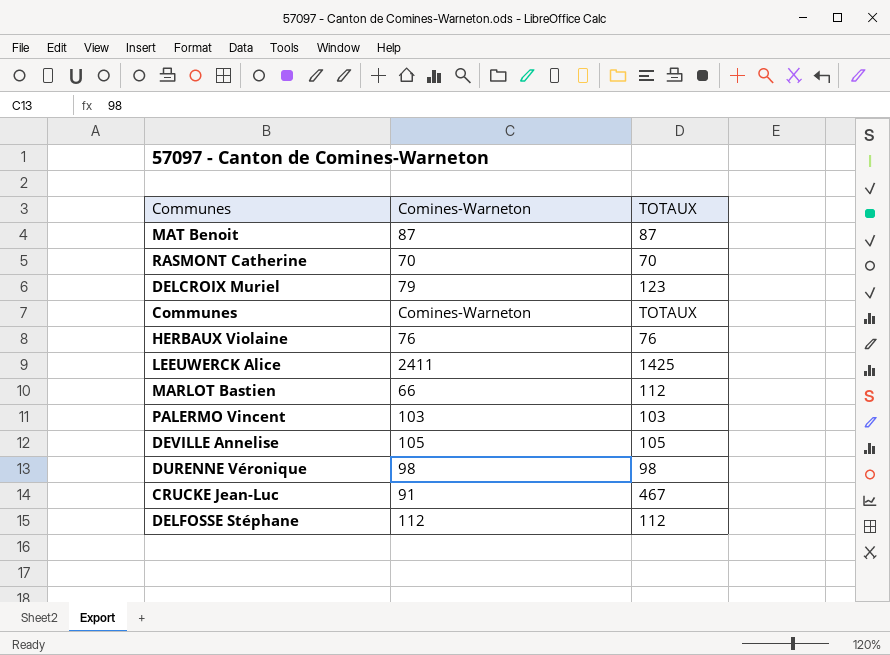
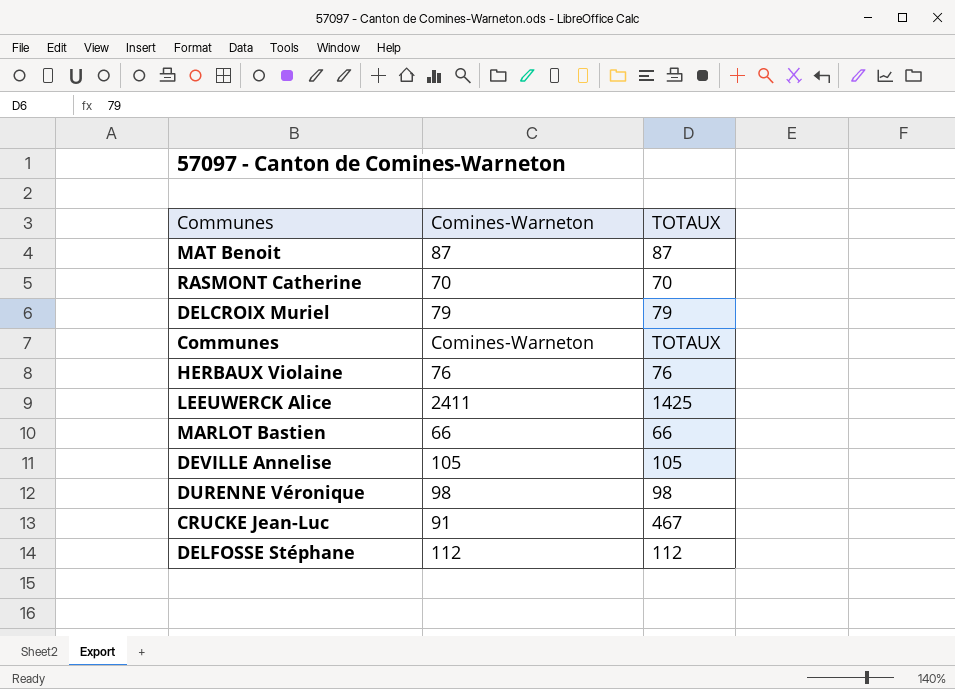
row PALERMO Vincent: 103 | 103 -> none
DELCROIX Muriel | TOTAUX: 123 -> 79
MARLOT Bastien | TOTAUX: 112 -> 66

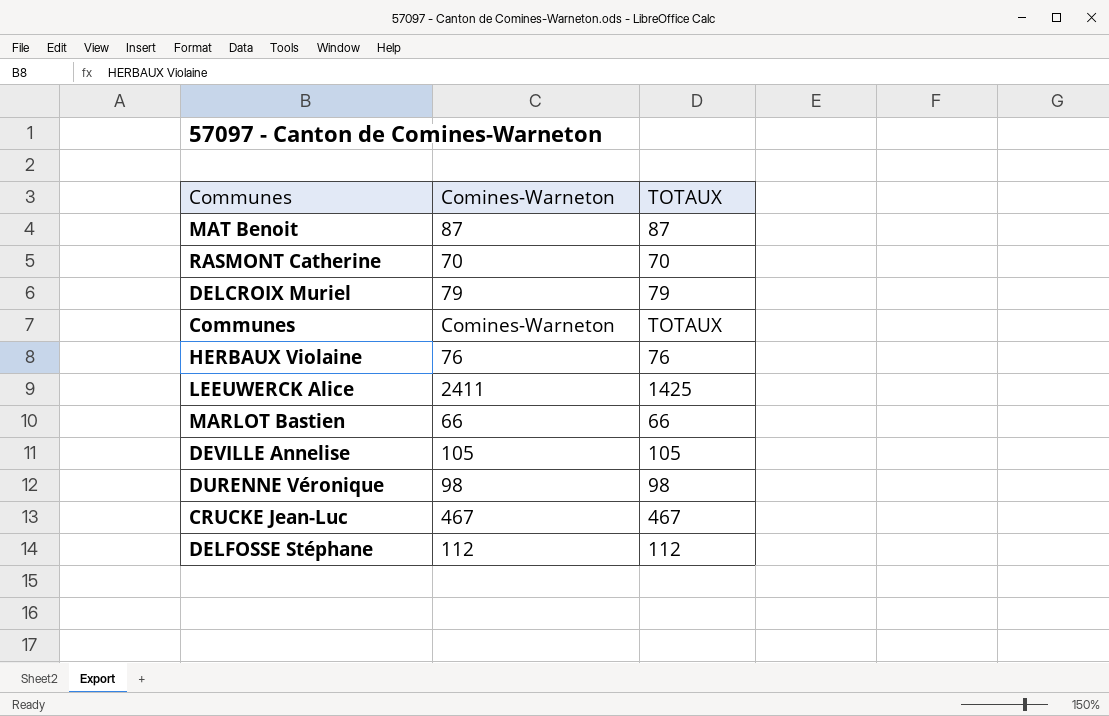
CRUCKE Jean-Luc | Comines-Warneton: 91 -> 467

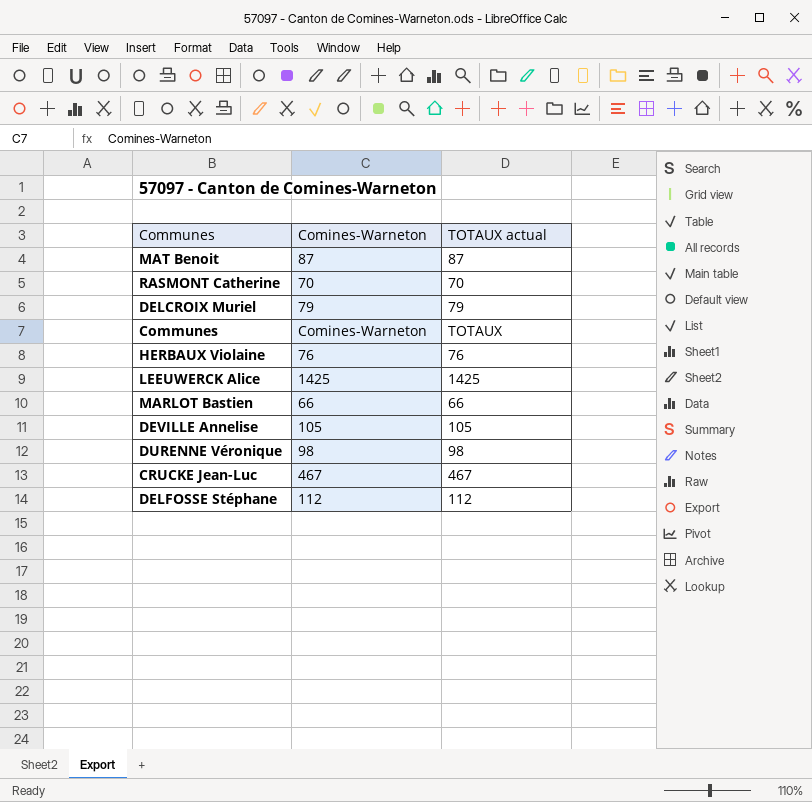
column name: TOTAUX -> TOTAUX actual
LEEUWERCK Alice | Comines-Warneton: 2411 -> 1425

